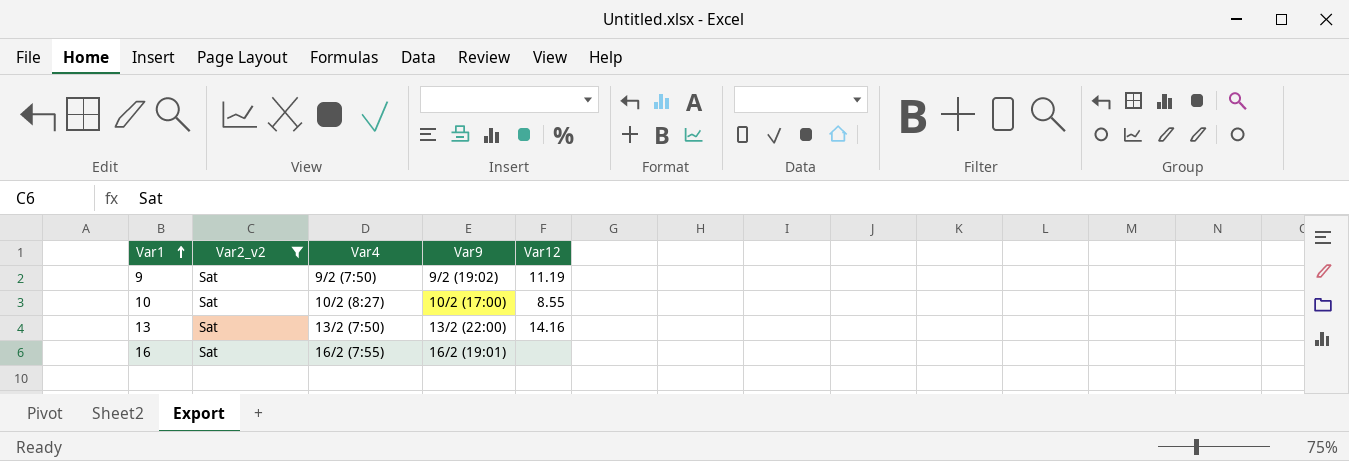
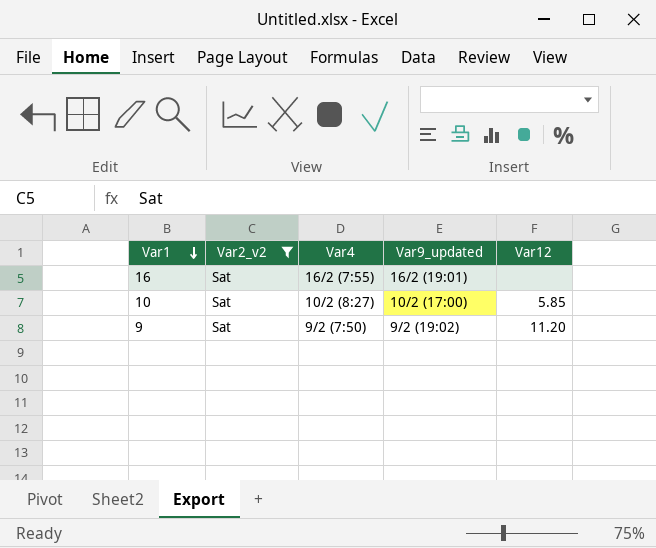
row order: Var1 ascending -> Var1 descending
column name: Var9 -> Var9_updated
row 13: Sat | 13/2 (7:50) | 13/2 (22:00) | 14.16 -> none
10 | Var12: 8.55 -> 5.85
9 | Var12: 11.19 -> 11.20

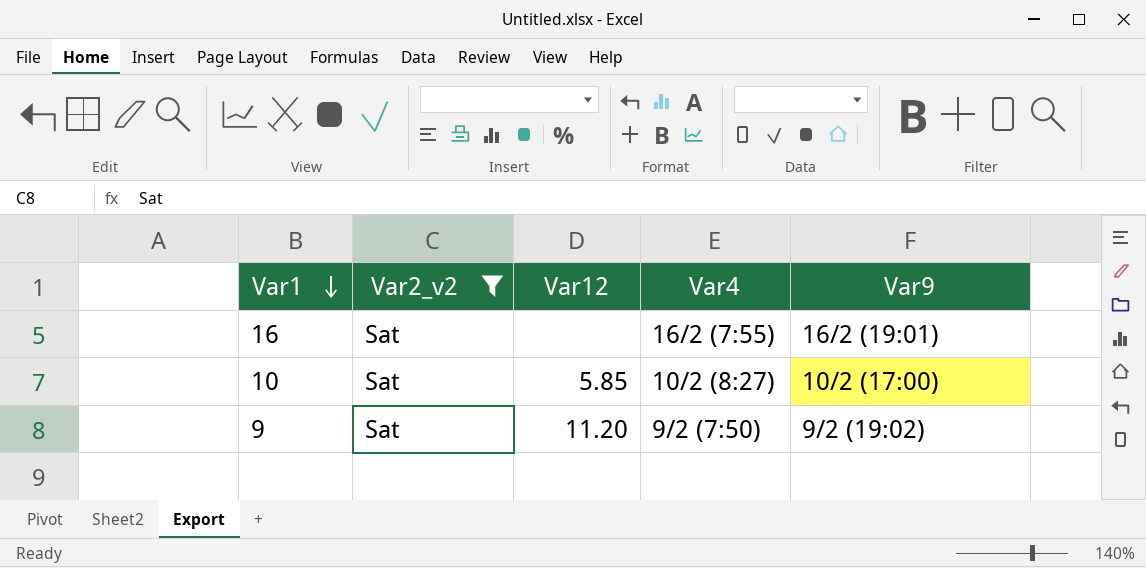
column Var12 | position: 5 -> 3
column name: Var9_updated -> Var9

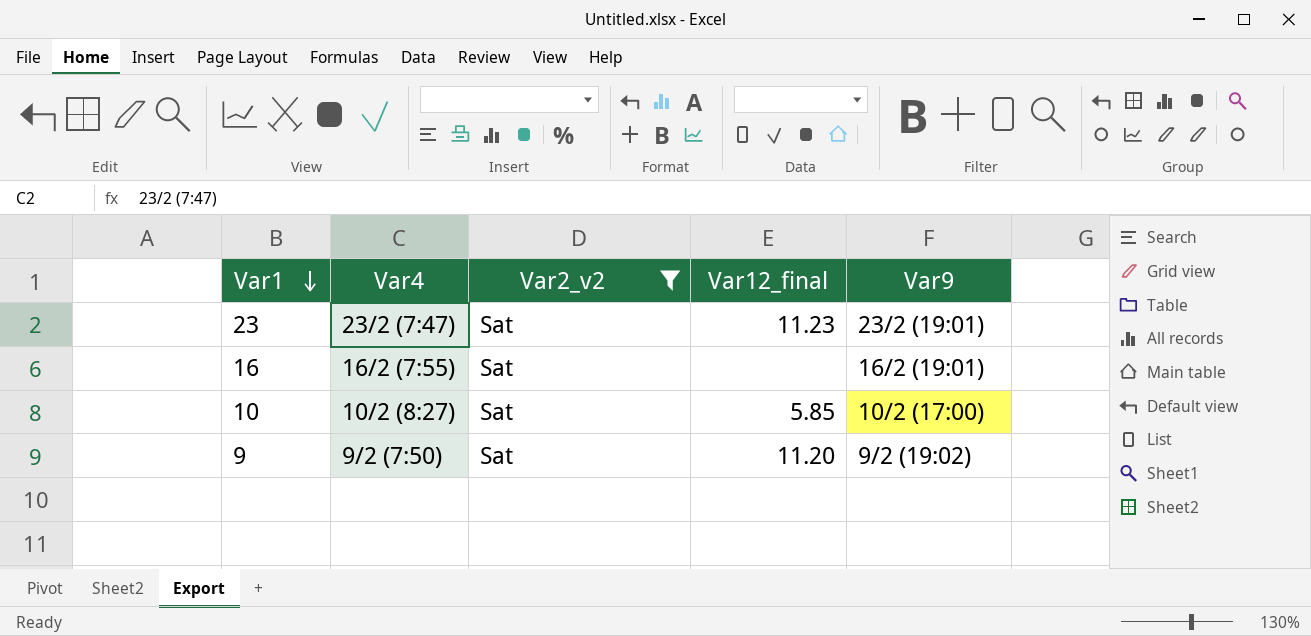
column Var4 | position: 4 -> 2
column name: Var12 -> Var12_final
row 23: none -> 23/2 (7:47) | Sat | 11.23 | 23/2 (19:01)

